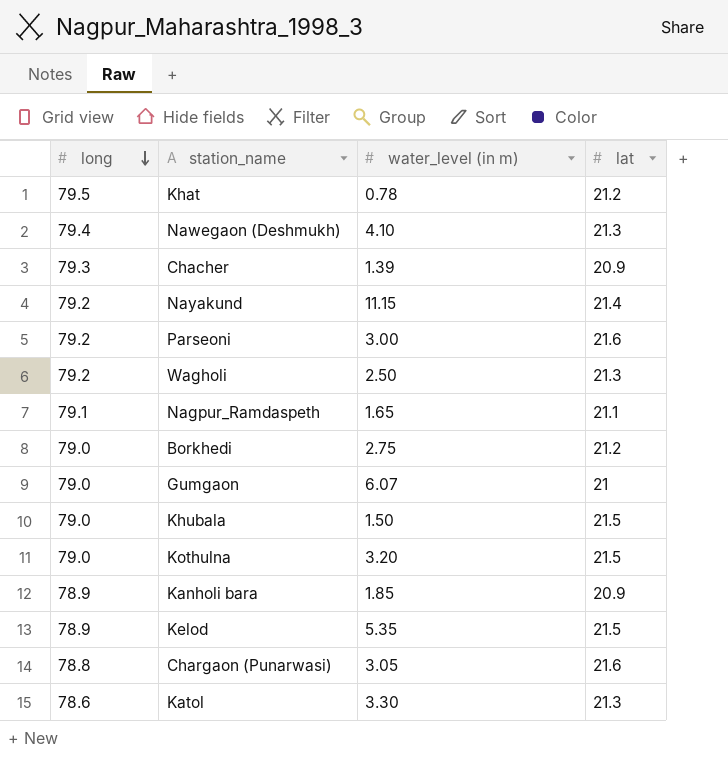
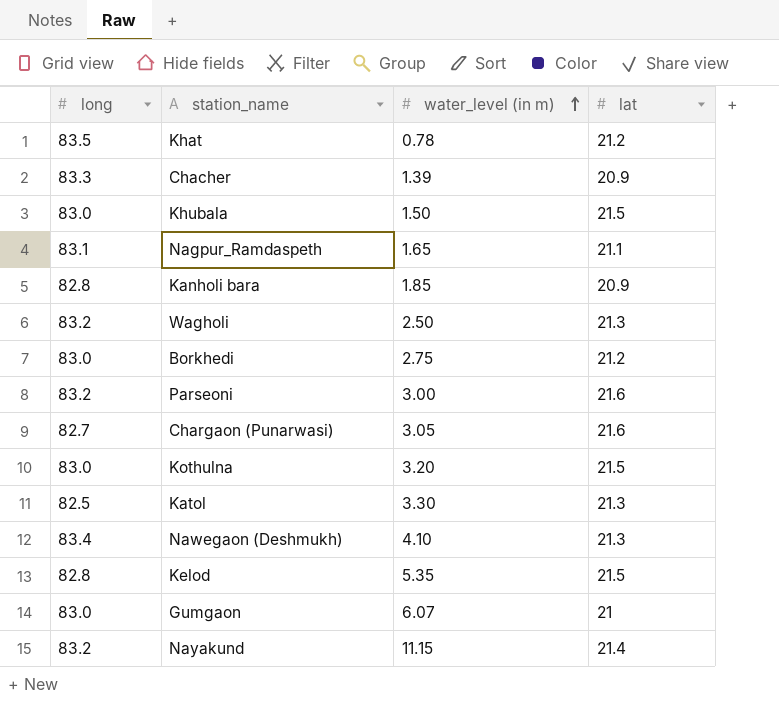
row order: long descending -> water_level (in m) ascending
Khat | long: 79.5 -> 83.5
Chacher | long: 79.3 -> 83.3
Khubala | long: 79.0 -> 83.0
Nagpur_Ramdaspeth | long: 79.1 -> 83.1
Kanholi bara | long: 78.9 -> 82.8
Wagholi | long: 79.2 -> 83.2
Borkhedi | long: 79.0 -> 83.0
Parseoni | long: 79.2 -> 83.2
Chargaon (Punarwasi) | long: 78.8 -> 82.7
Kothulna | long: 79.0 -> 83.0
Katol | long: 78.6 -> 82.5
Nawegaon (Deshmukh) | long: 79.4 -> 83.4
Kelod | long: 78.9 -> 82.8
Gumgaon | long: 79.0 -> 83.0
Nayakund | long: 79.2 -> 83.2

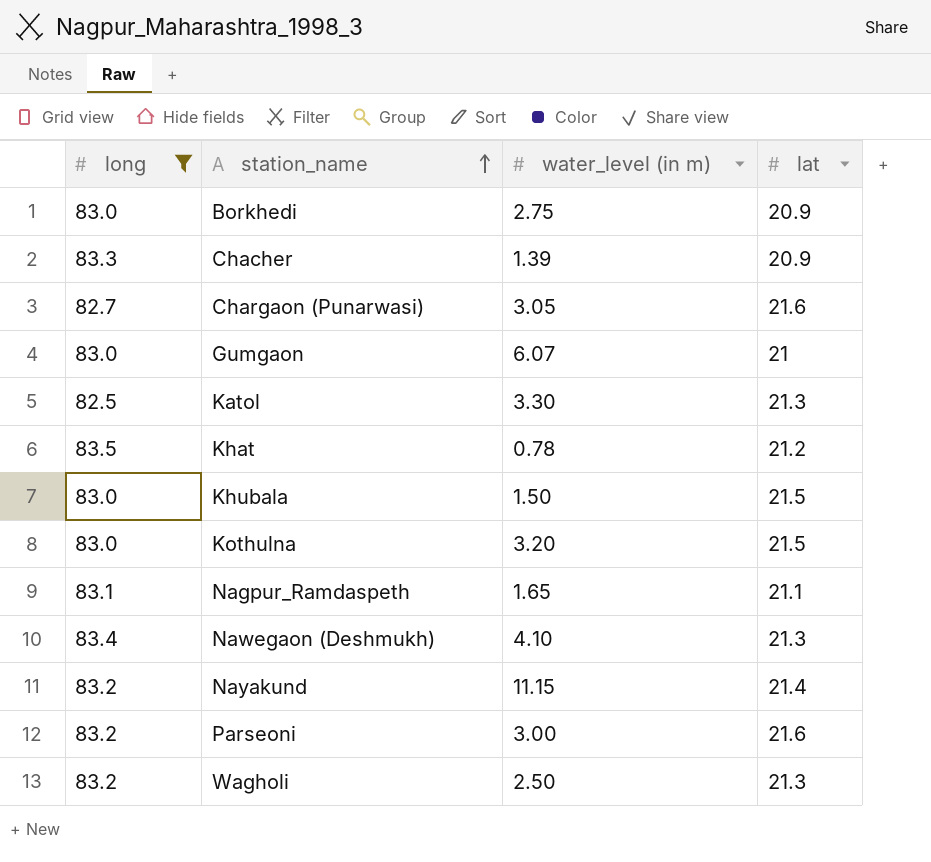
filter: none -> long != 82.8
row order: water_level (in m) ascending -> station_name ascending
Borkhedi | lat: 21.2 -> 20.9

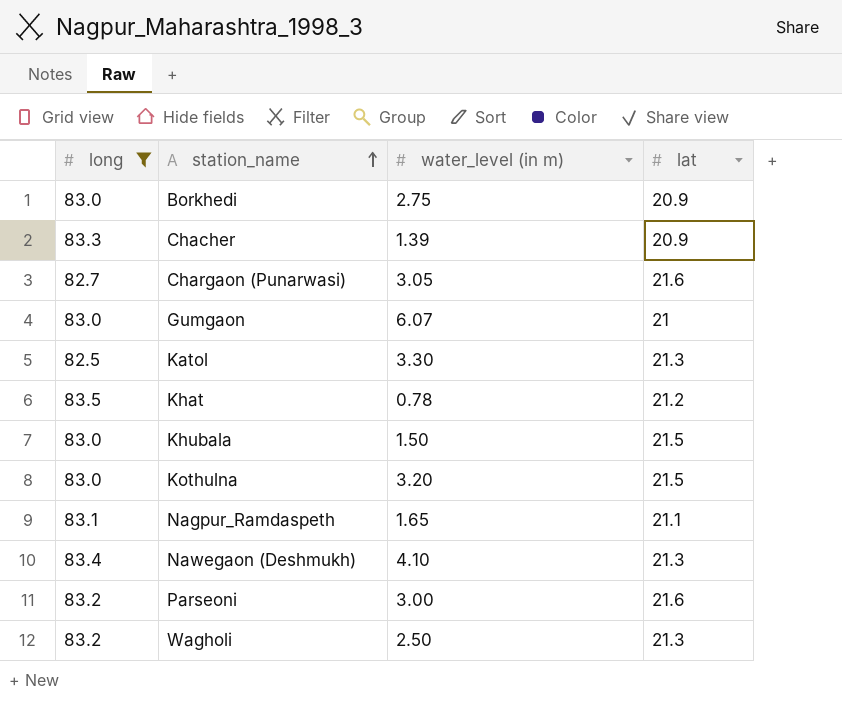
row Nayakund: 83.2 | 11.15 | 21.4 -> none

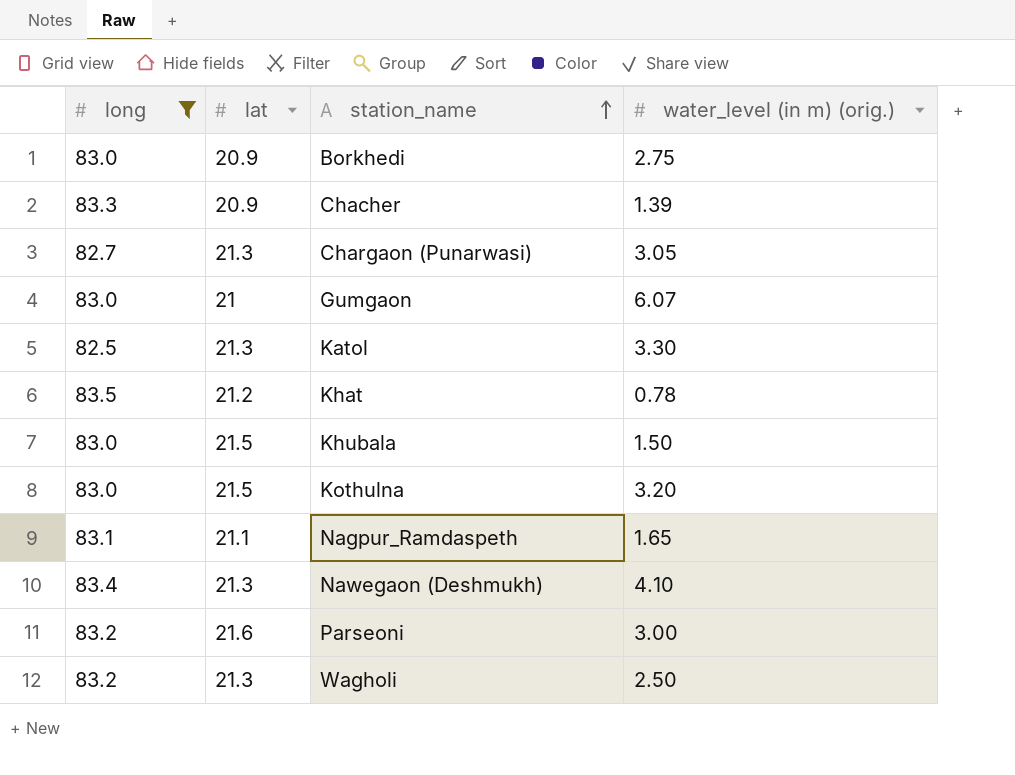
column lat | position: 4 -> 2
column name: water_level (in m) -> water_level (in m) (orig.)
Chargaon (Punarwasi) | lat: 21.6 -> 21.3

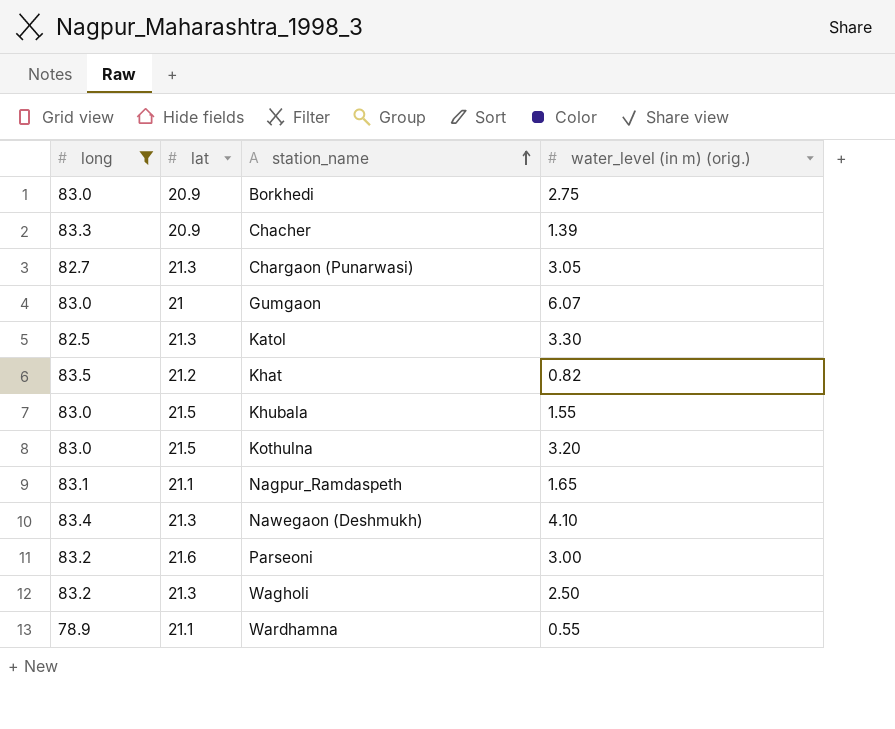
Khat | water_level (in m) (orig.): 0.78 -> 0.82
Khubala | water_level (in m) (orig.): 1.50 -> 1.55
row Wardhamna: none -> 78.9 | 21.1 | 0.55

